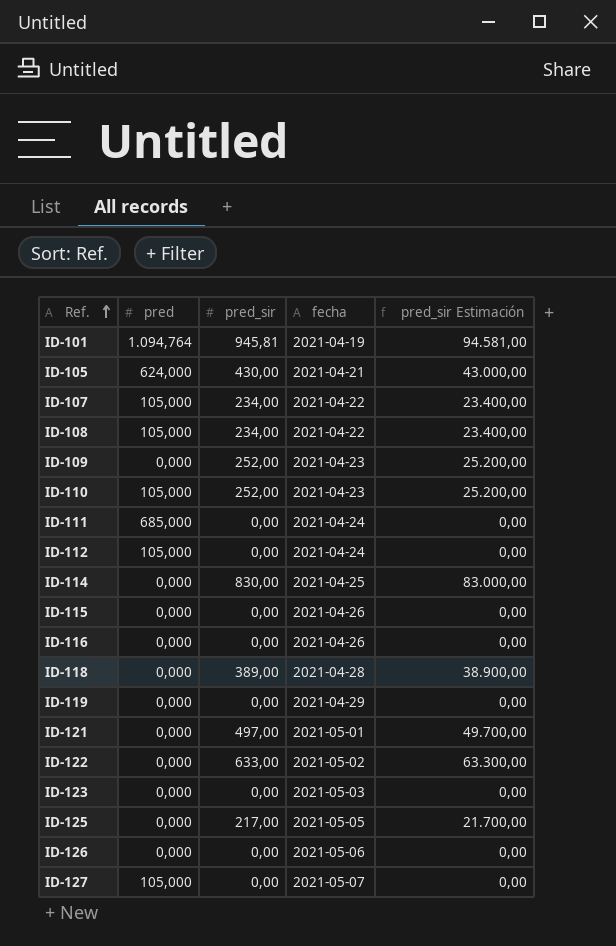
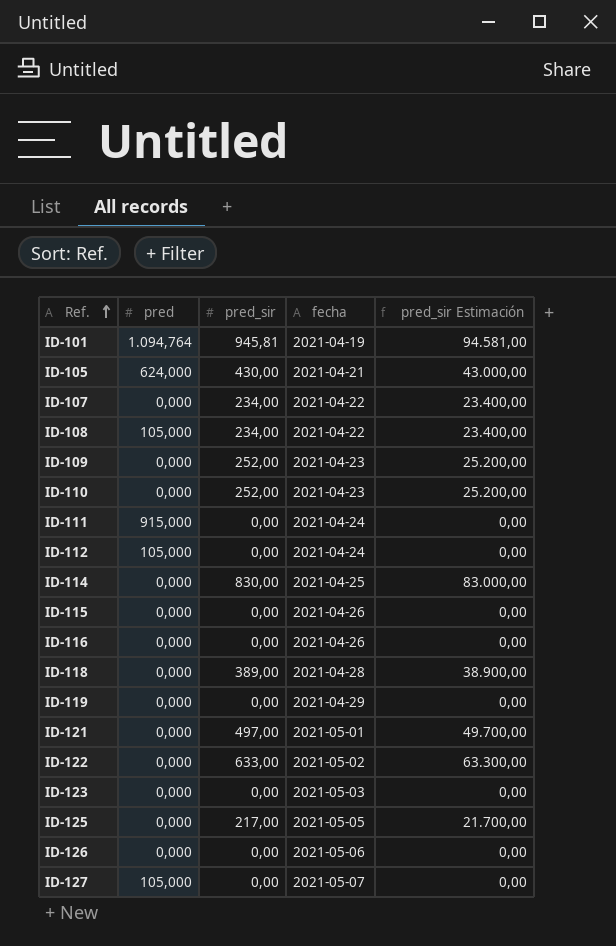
ID-107 | pred: 105,000 -> 0,000
ID-110 | pred: 105,000 -> 0,000
ID-111 | pred: 685,000 -> 915,000

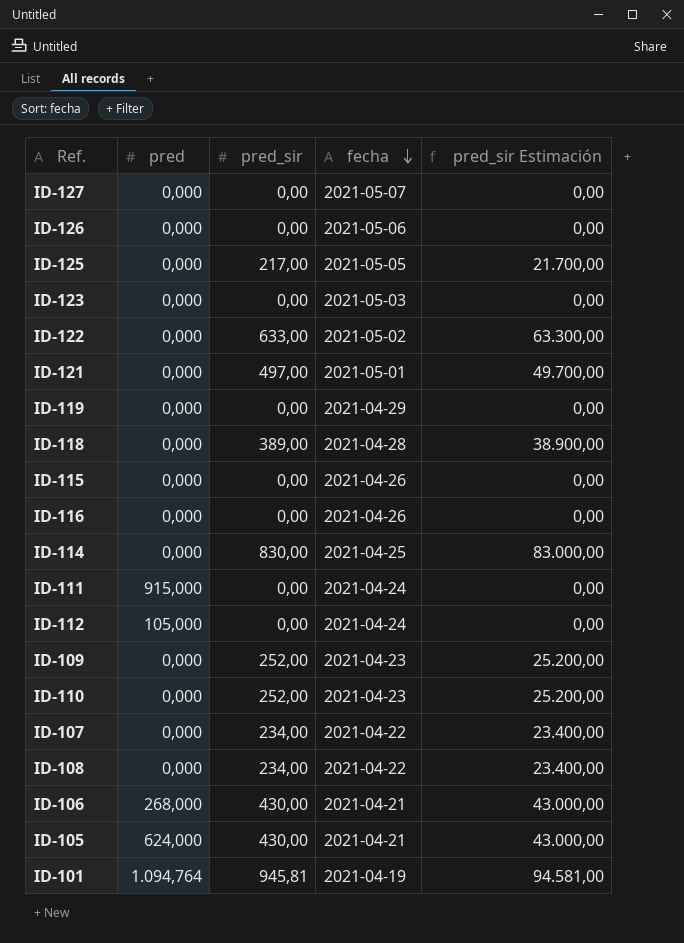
row order: Ref. ascending -> fecha descending
ID-127 | pred: 105,000 -> 0,000
ID-108 | pred: 105,000 -> 0,000
row ID-106: none -> 268,000 | 430,00 | 2021-04-21 | 43.000,00

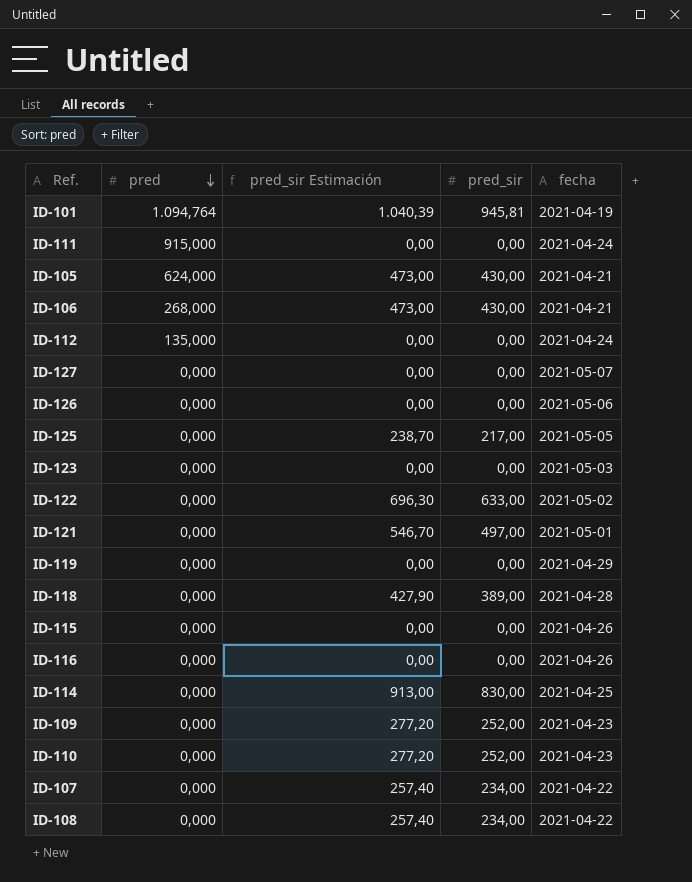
row order: fecha descending -> pred descending
column pred_sir Estimación | formula: [pred_sir] * 100 -> [pred_sir] * 1,1
column pred_sir Estimación | position: 5 -> 3
ID-112 | pred: 105,000 -> 135,000

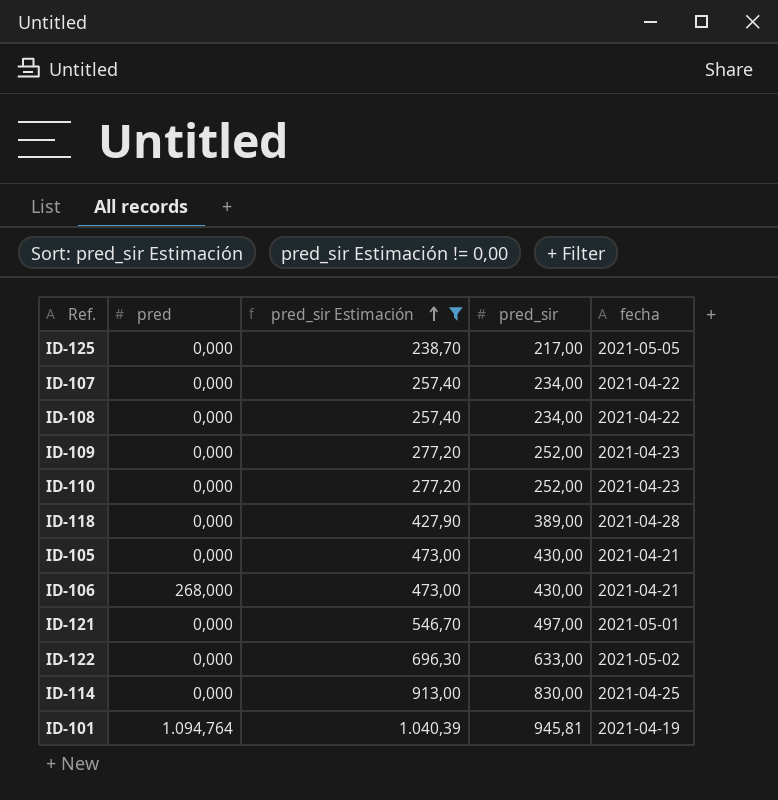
filter: none -> pred_sir Estimación != 0,00
row order: pred descending -> pred_sir Estimación ascending
ID-105 | pred: 624,000 -> 0,000

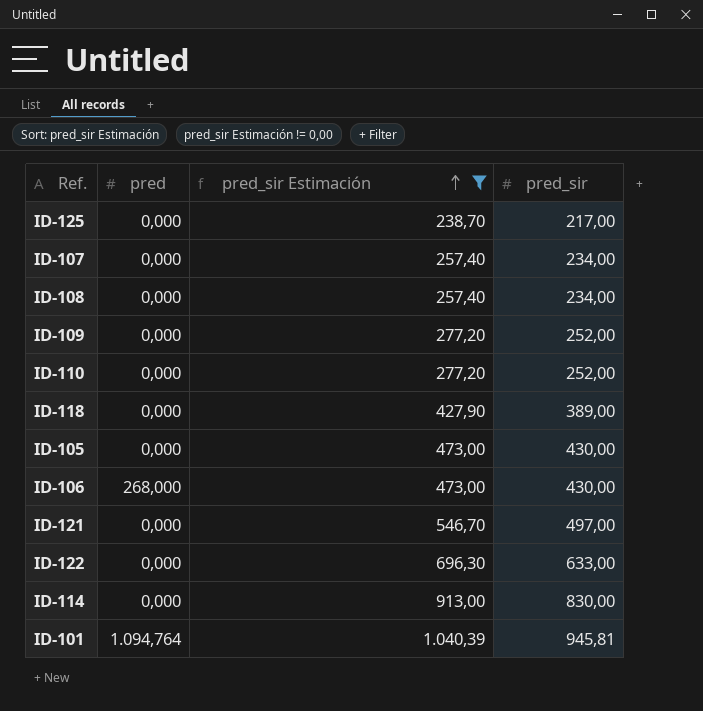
column fecha | position: 5 -> none

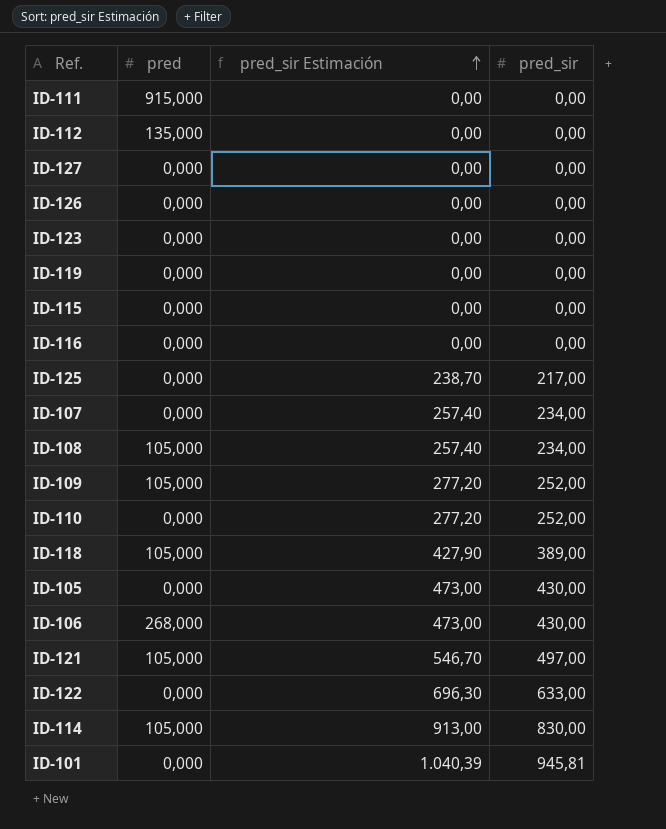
filter: pred_sir Estimación != 0,00 -> none
ID-108 | pred: 0,000 -> 105,000
ID-109 | pred: 0,000 -> 105,000
ID-118 | pred: 0,000 -> 105,000
ID-121 | pred: 0,000 -> 105,000
ID-114 | pred: 0,000 -> 105,000
ID-101 | pred: 1.094,764 -> 0,000

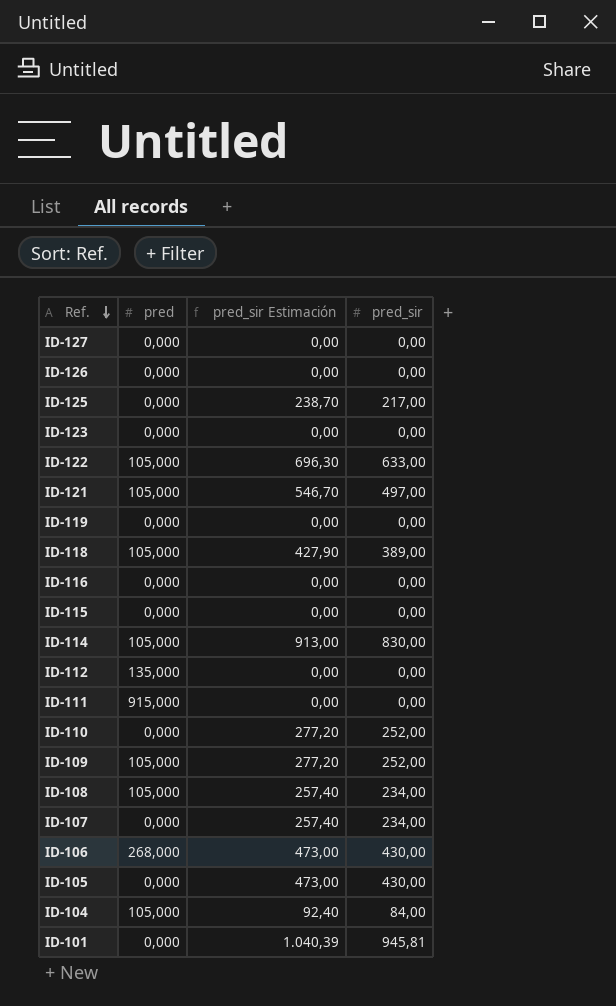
row order: pred_sir Estimación ascending -> Ref. descending
ID-122 | pred: 0,000 -> 105,000
row ID-104: none -> 105,000 | 92,40 | 84,00

